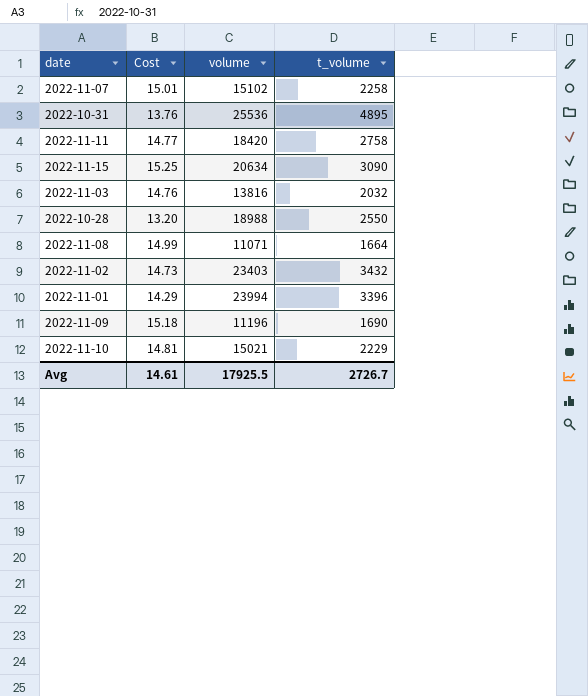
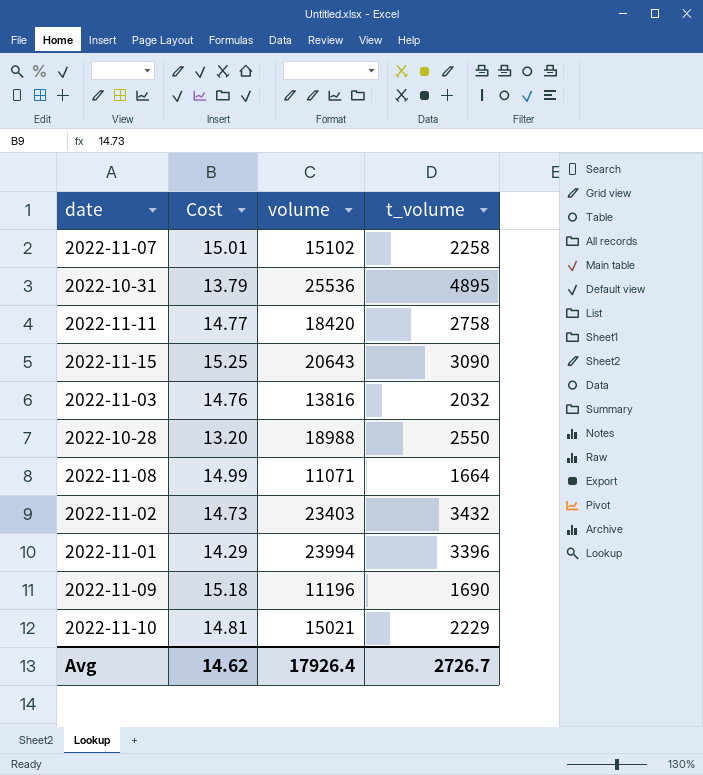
2022-10-31 | Cost: 13.76 -> 13.79
2022-11-15 | volume: 20634 -> 20643
Avg | Cost: 14.61 -> 14.62
Avg | volume: 17925.5 -> 17926.4

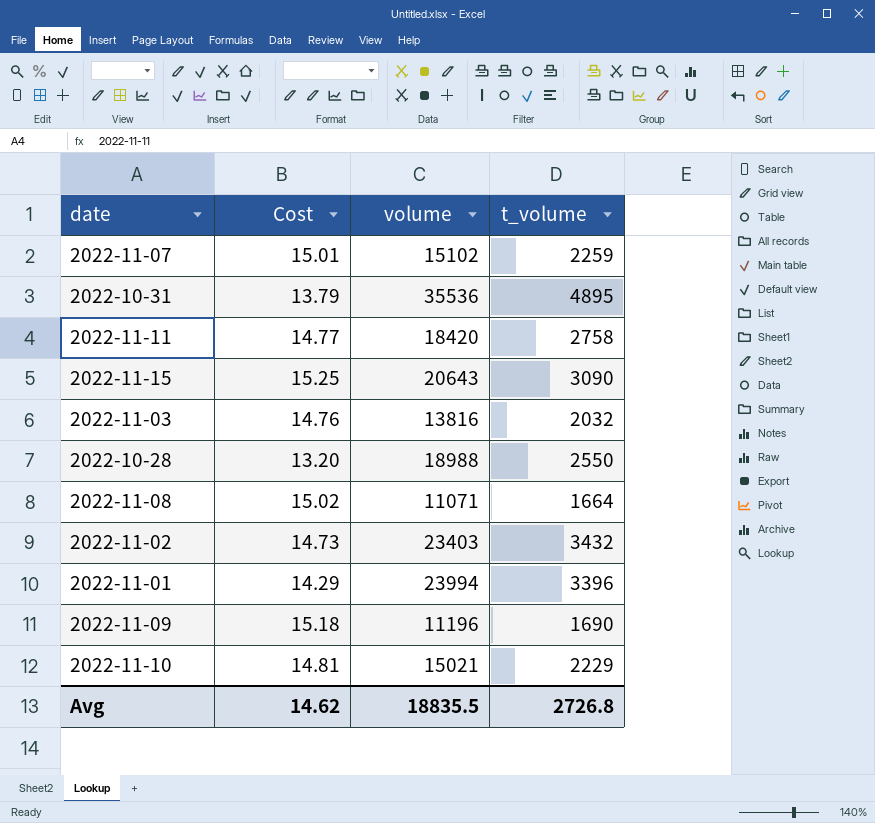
2022-11-07 | t_volume: 2258 -> 2259
2022-10-31 | volume: 25536 -> 35536
2022-11-08 | Cost: 14.99 -> 15.02
Avg | volume: 17926.4 -> 18835.5
Avg | t_volume: 2726.7 -> 2726.8

